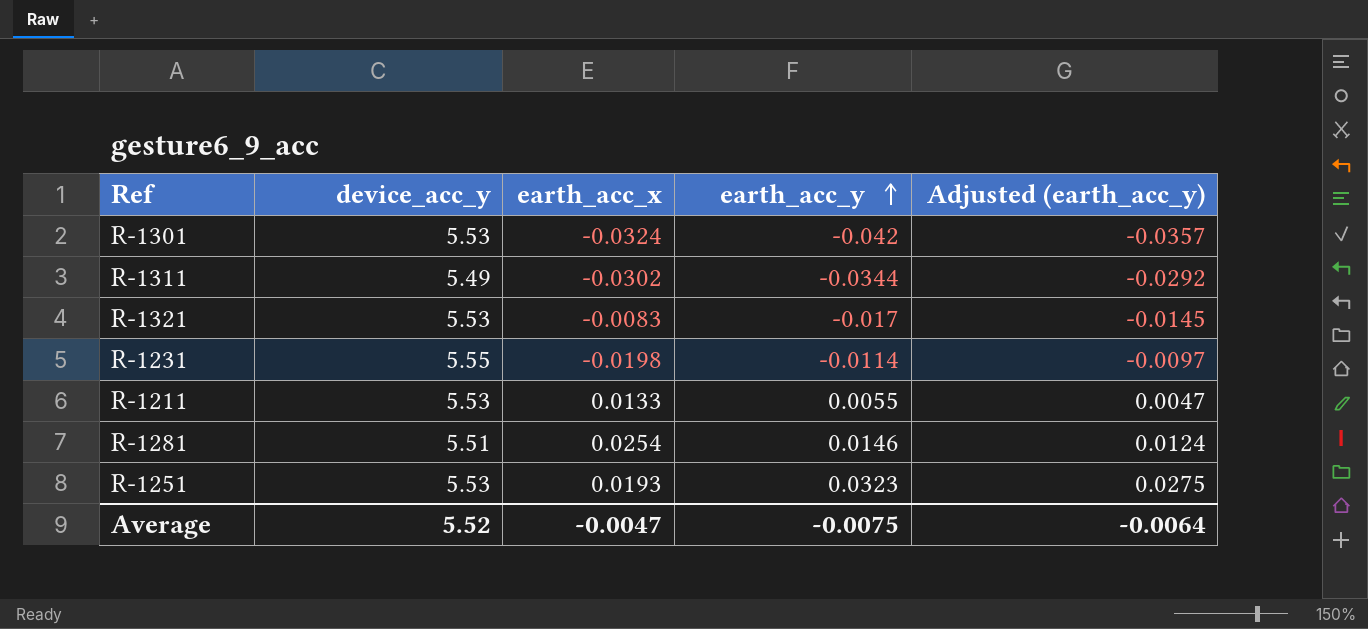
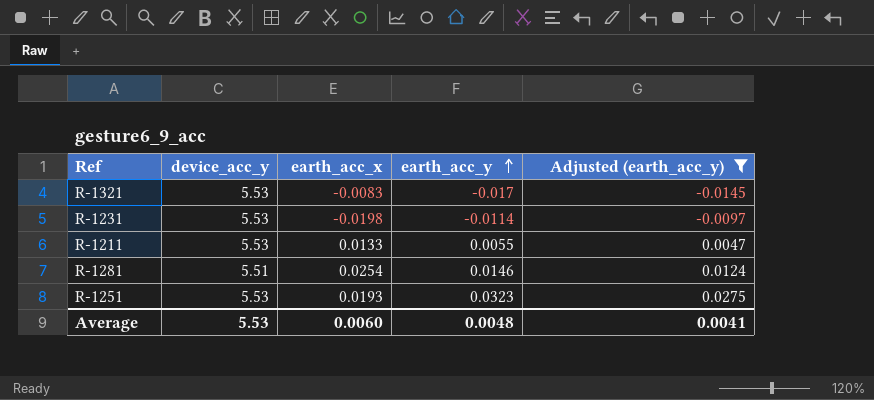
filter: none -> Adjusted (earth_acc_y) >= -0.0145
R-1231 | device_acc_y: 5.55 -> 5.53
Average | device_acc_y: 5.52 -> 5.53
Average | earth_acc_x: -0.0047 -> 0.0060
Average | earth_acc_y: -0.0075 -> 0.0048
Average | Adjusted (earth_acc_y): -0.0064 -> 0.0041

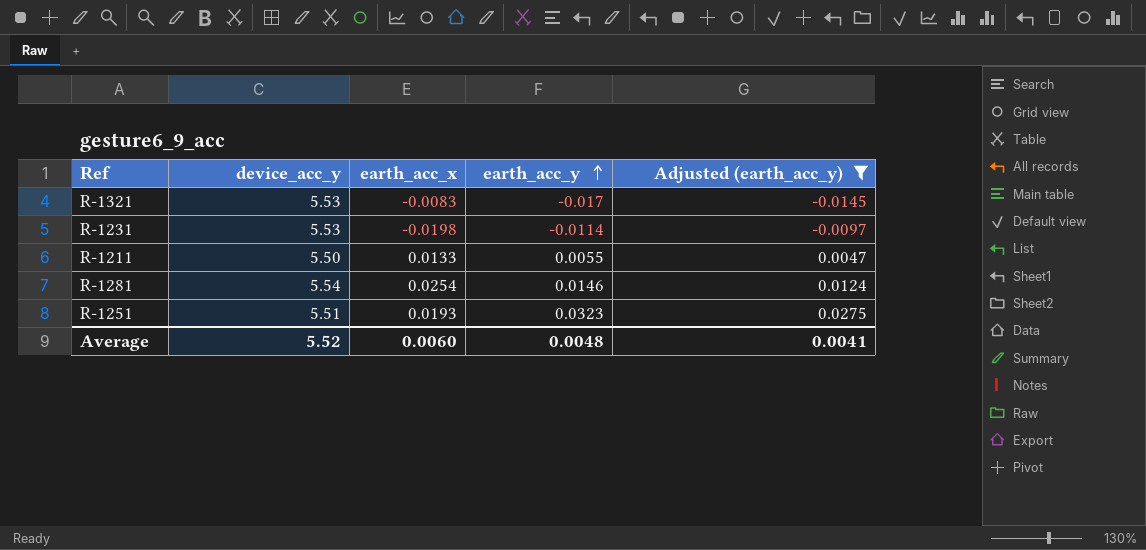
R-1211 | device_acc_y: 5.53 -> 5.50
R-1281 | device_acc_y: 5.51 -> 5.54
R-1251 | device_acc_y: 5.53 -> 5.51
Average | device_acc_y: 5.53 -> 5.52

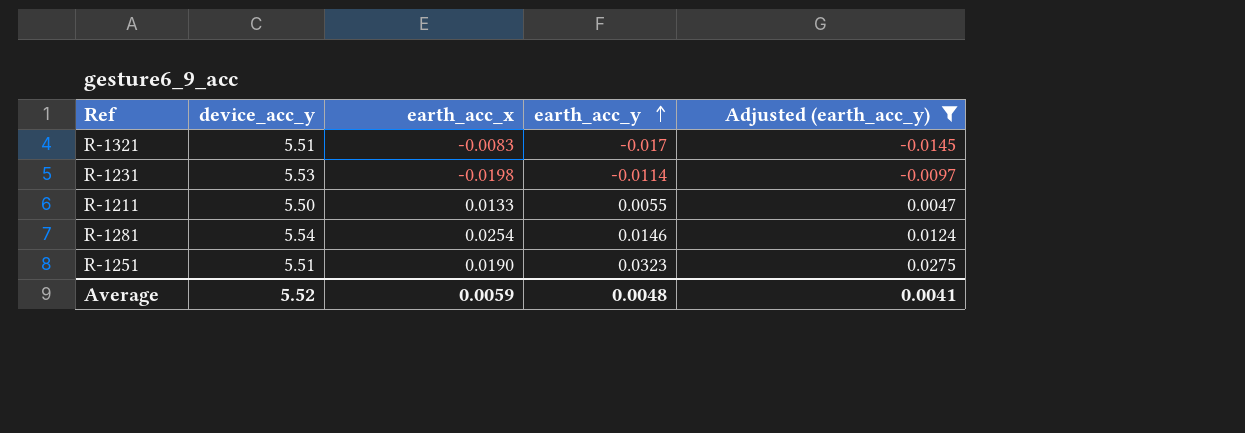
R-1321 | device_acc_y: 5.53 -> 5.51
R-1251 | earth_acc_x: 0.0193 -> 0.0190
Average | earth_acc_x: 0.0060 -> 0.0059

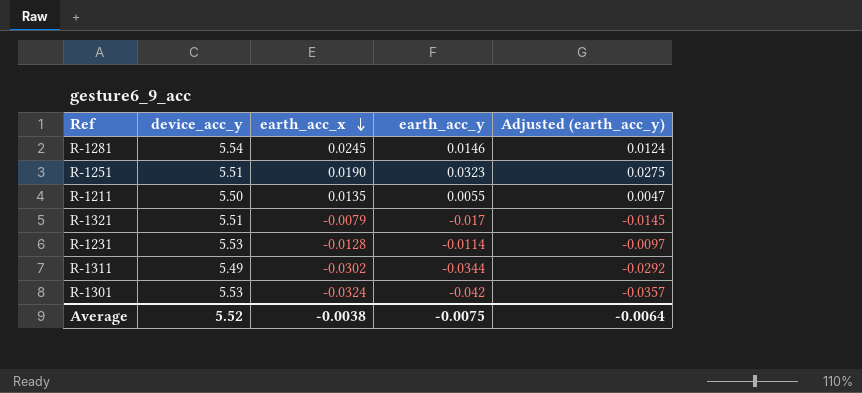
filter: Adjusted (earth_acc_y) >= -0.0145 -> none
row order: earth_acc_y ascending -> earth_acc_x descending
R-1281 | earth_acc_x: 0.0254 -> 0.0245
R-1211 | earth_acc_x: 0.0133 -> 0.0135
R-1321 | earth_acc_x: -0.0083 -> -0.0079
R-1231 | earth_acc_x: -0.0198 -> -0.0128
Average | earth_acc_x: 0.0059 -> -0.0038
Average | earth_acc_y: 0.0048 -> -0.0075
Average | Adjusted (earth_acc_y): 0.0041 -> -0.0064

